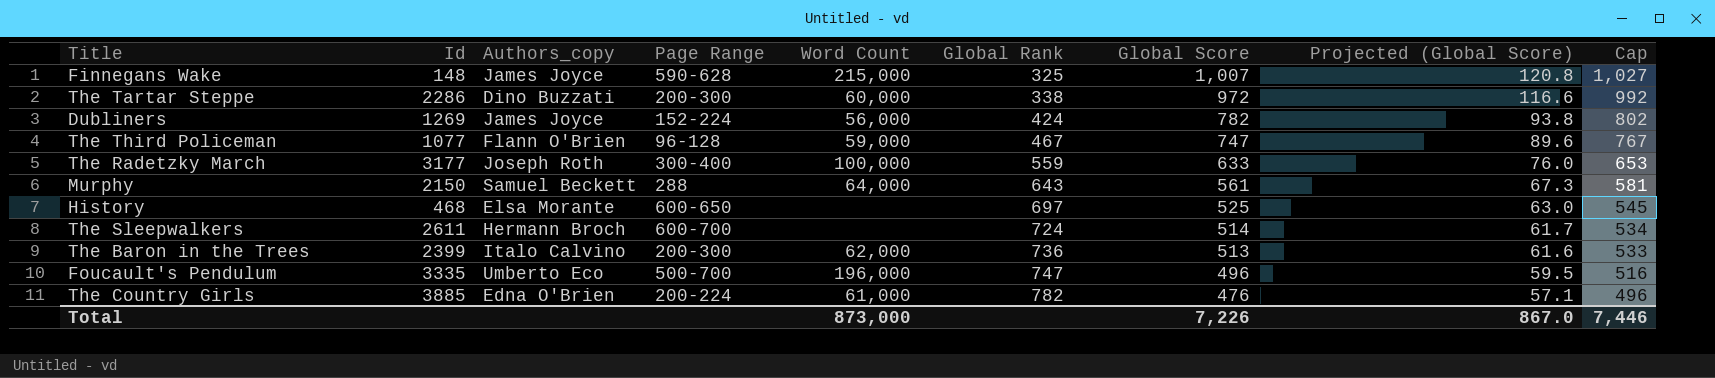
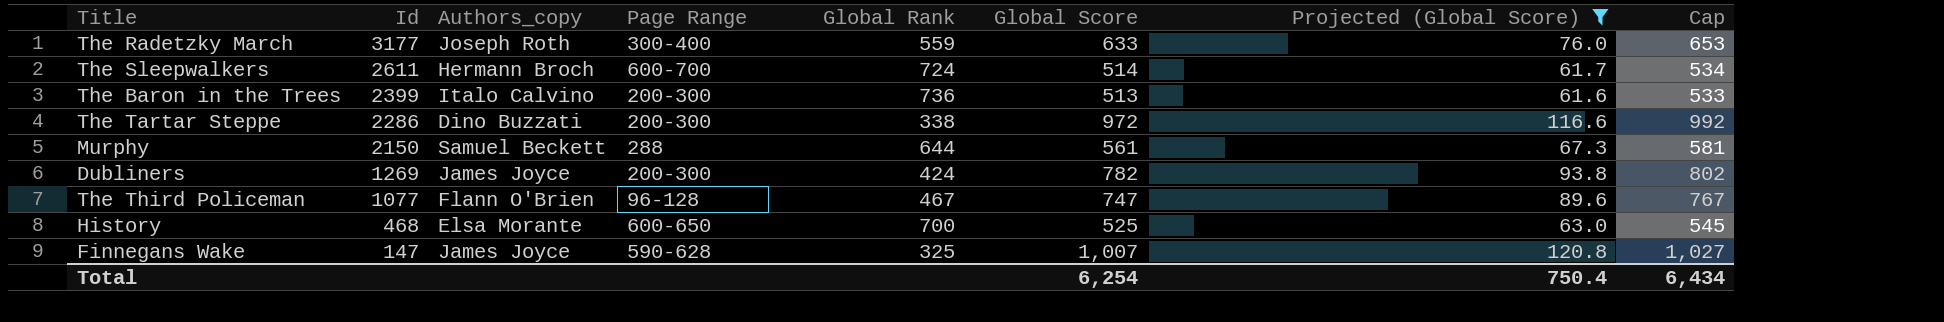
filter: none -> Projected (Global Score) >= 61.6
row order: Global Rank ascending -> Id descending
column Word Count | position: 5 -> none
Murphy | Global Rank: 643 -> 644
Dubliners | Page Range: 152-224 -> 200-300
History | Global Rank: 697 -> 700
Finnegans Wake | Id: 148 -> 147
Total | Global Score: 7,226 -> 6,254
Total | Projected (Global Score): 867.0 -> 750.4
Total | Cap: 7,446 -> 6,434

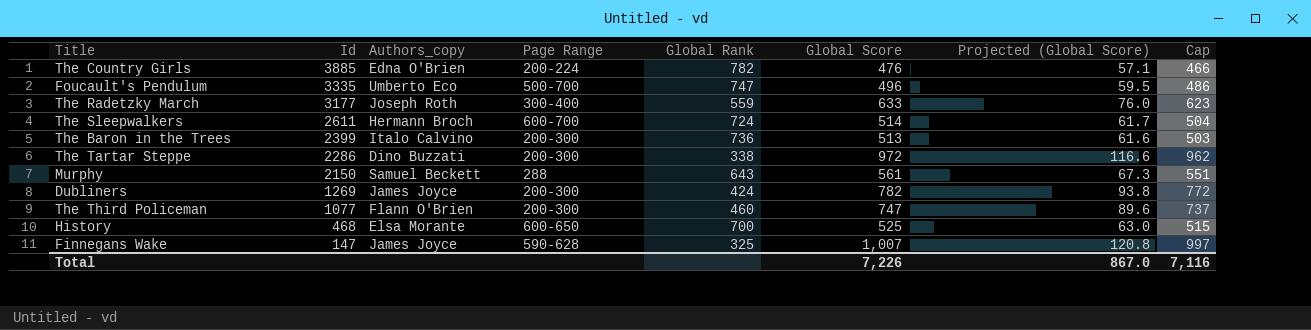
filter: Projected (Global Score) >= 61.6 -> none
column Cap | formula: [Global Score] + 20 -> [Global Score] - 10
Murphy | Global Rank: 644 -> 643
The Third Policeman | Page Range: 96-128 -> 200-300
The Third Policeman | Global Rank: 467 -> 460
Total | Global Score: 6,254 -> 7,226
Total | Projected (Global Score): 750.4 -> 867.0
Total | Cap: 6,434 -> 7,116

